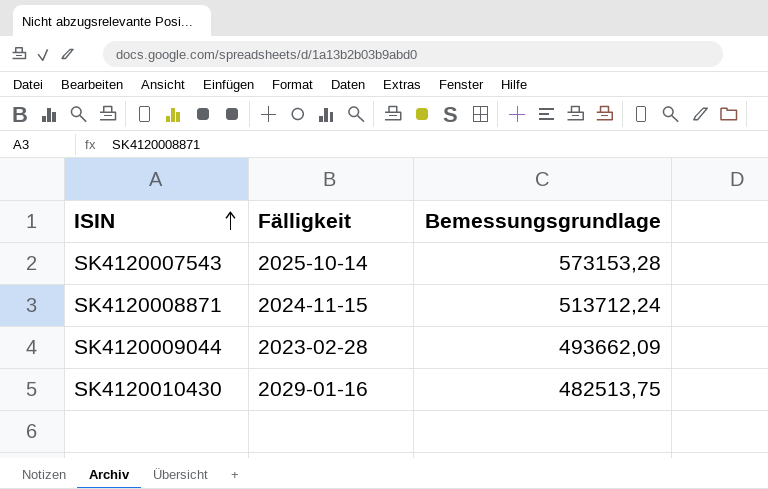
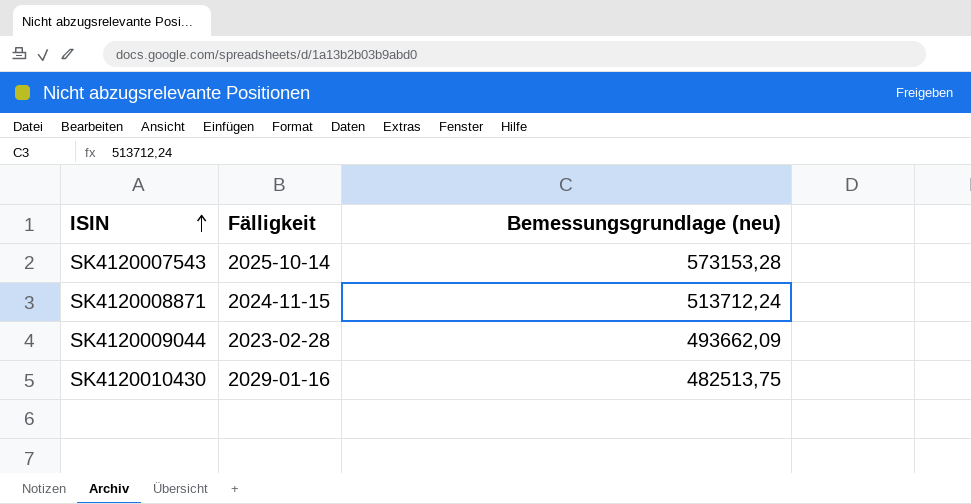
column name: Bemessungsgrundlage -> Bemessungsgrundlage (neu)

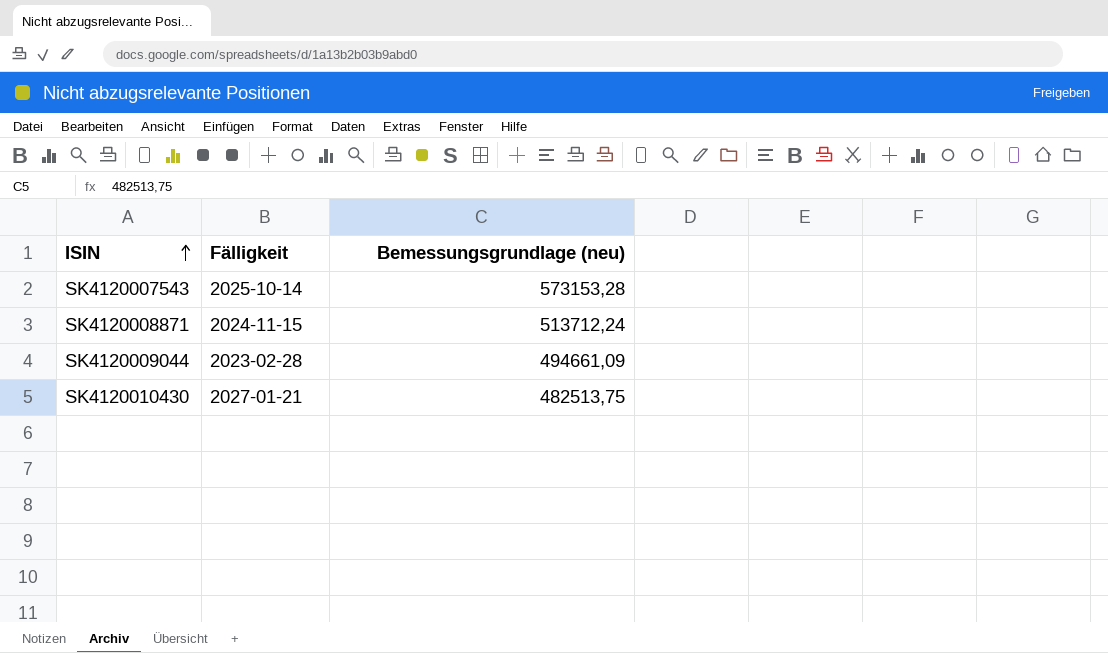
SK4120009044 | Bemessungsgrundlage (neu): 493662,09 -> 494661,09
SK4120010430 | Fälligkeit: 2029-01-16 -> 2027-01-21

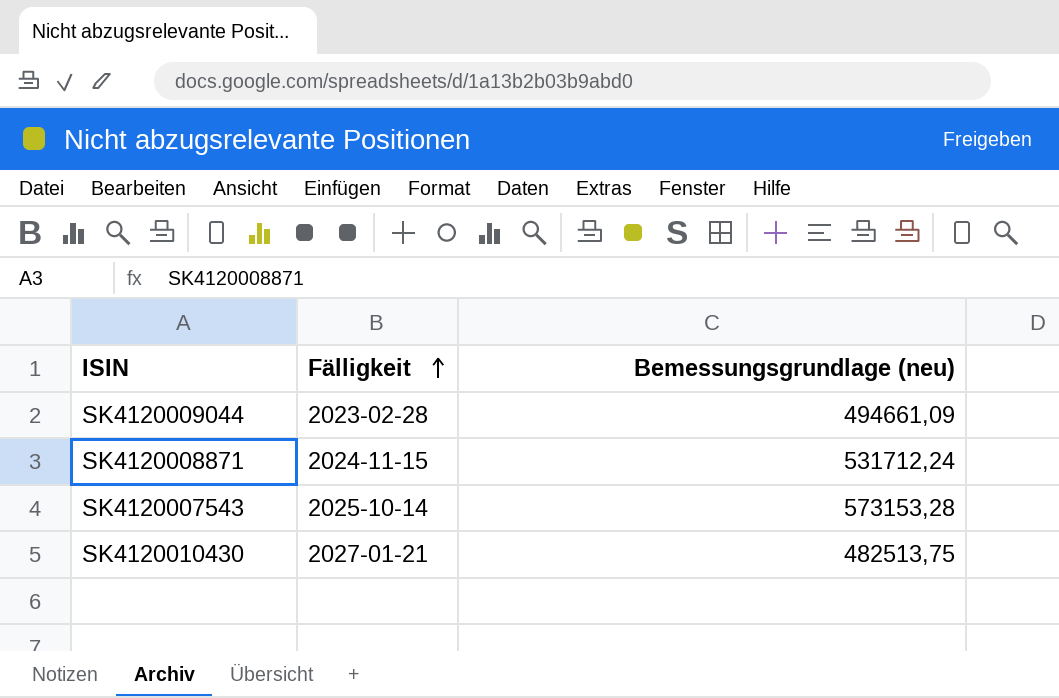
row order: ISIN ascending -> Fälligkeit ascending
SK4120008871 | Bemessungsgrundlage (neu): 513712,24 -> 531712,24

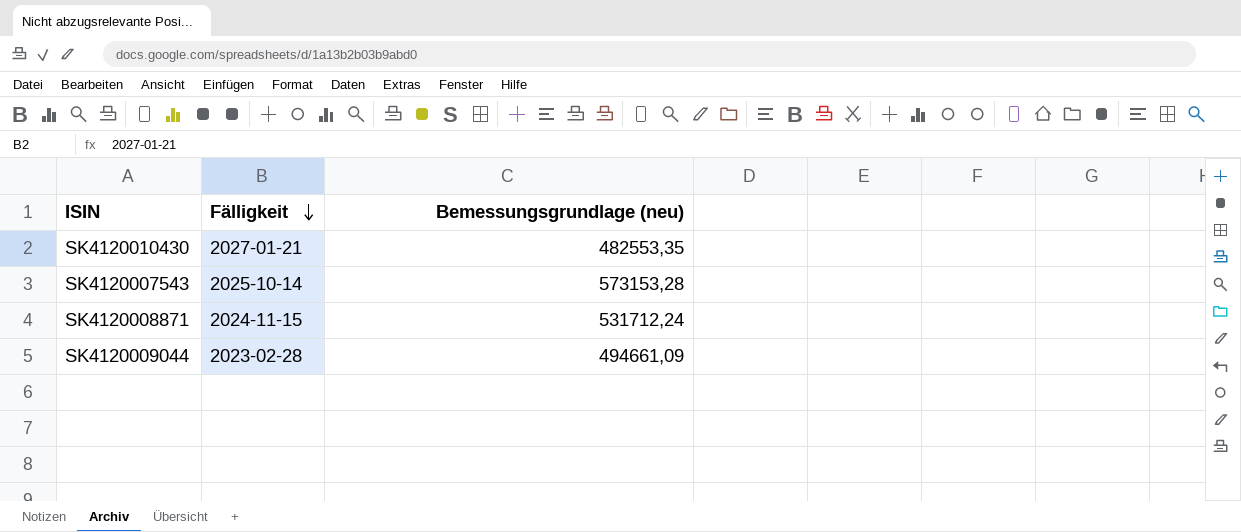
row order: Fälligkeit ascending -> Fälligkeit descending
SK4120010430 | Bemessungsgrundlage (neu): 482513,75 -> 482553,35

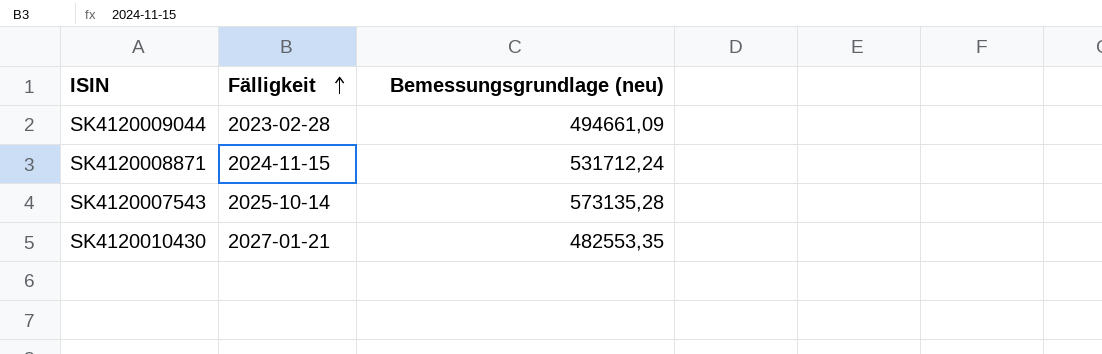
row order: Fälligkeit descending -> Fälligkeit ascending
SK4120007543 | Bemessungsgrundlage (neu): 573153,28 -> 573135,28

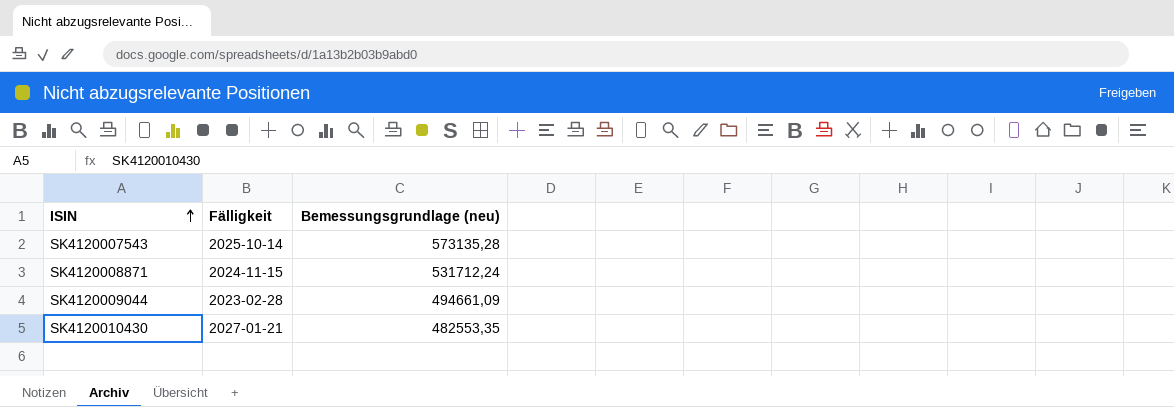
row order: Fälligkeit ascending -> ISIN ascending

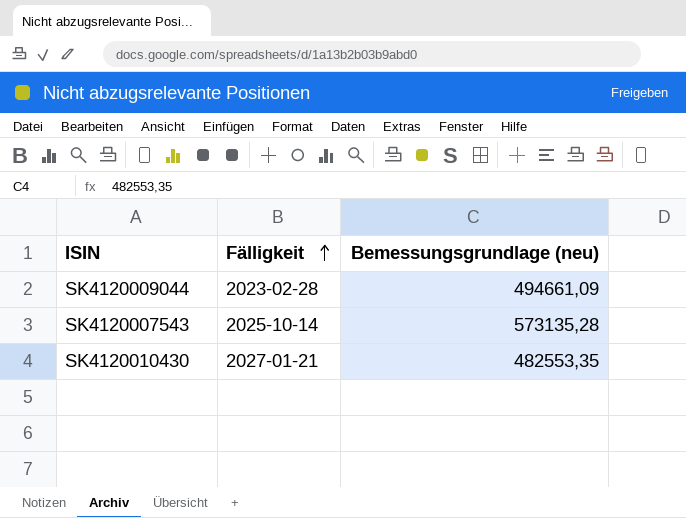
row order: ISIN ascending -> Fälligkeit ascending
row SK4120008871: 2024-11-15 | 531712,24 -> none

